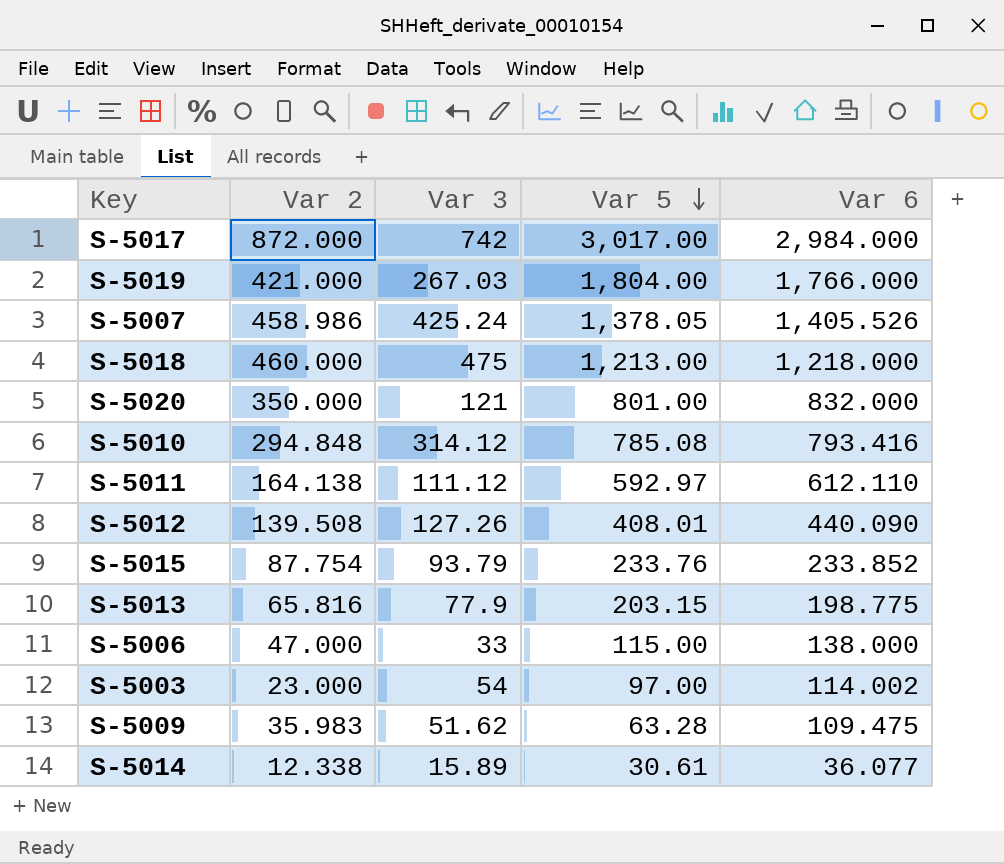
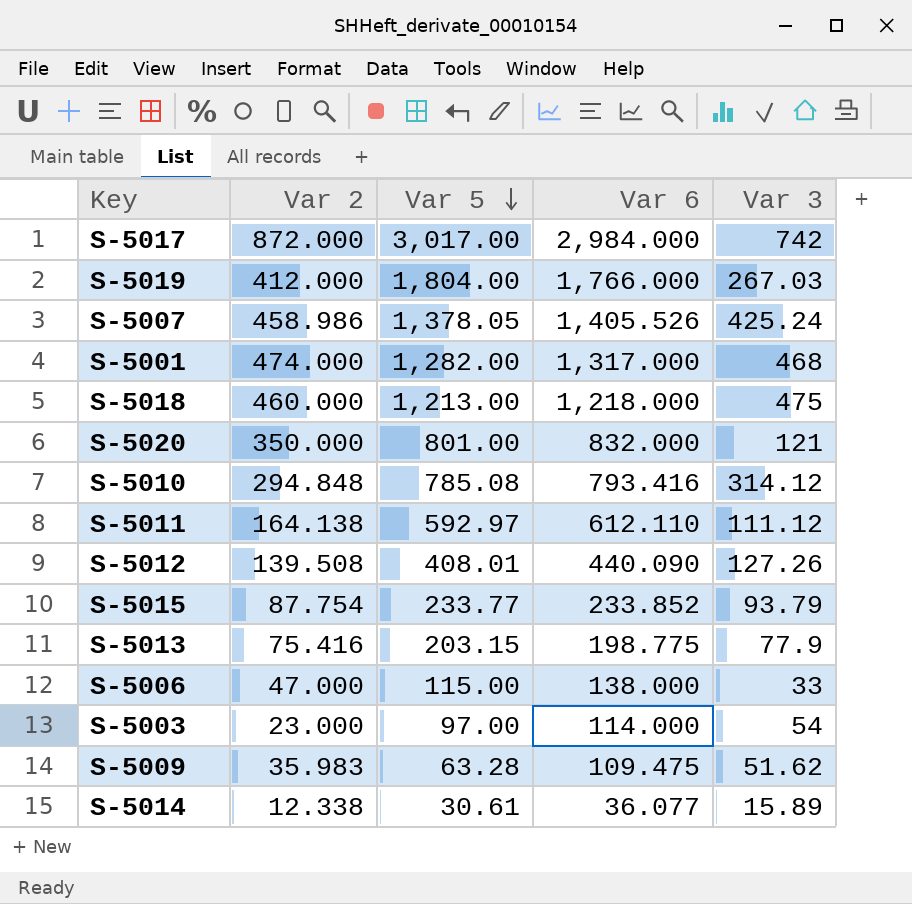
column Var 3 | position: 3 -> 5
S-5019 | Var 2: 421.000 -> 412.000
row S-5001: none -> 474.000 | 1,282.00 | 1,317.000 | 468
S-5015 | Var 5: 233.76 -> 233.77
S-5013 | Var 2: 65.816 -> 75.416
S-5003 | Var 6: 114.002 -> 114.000

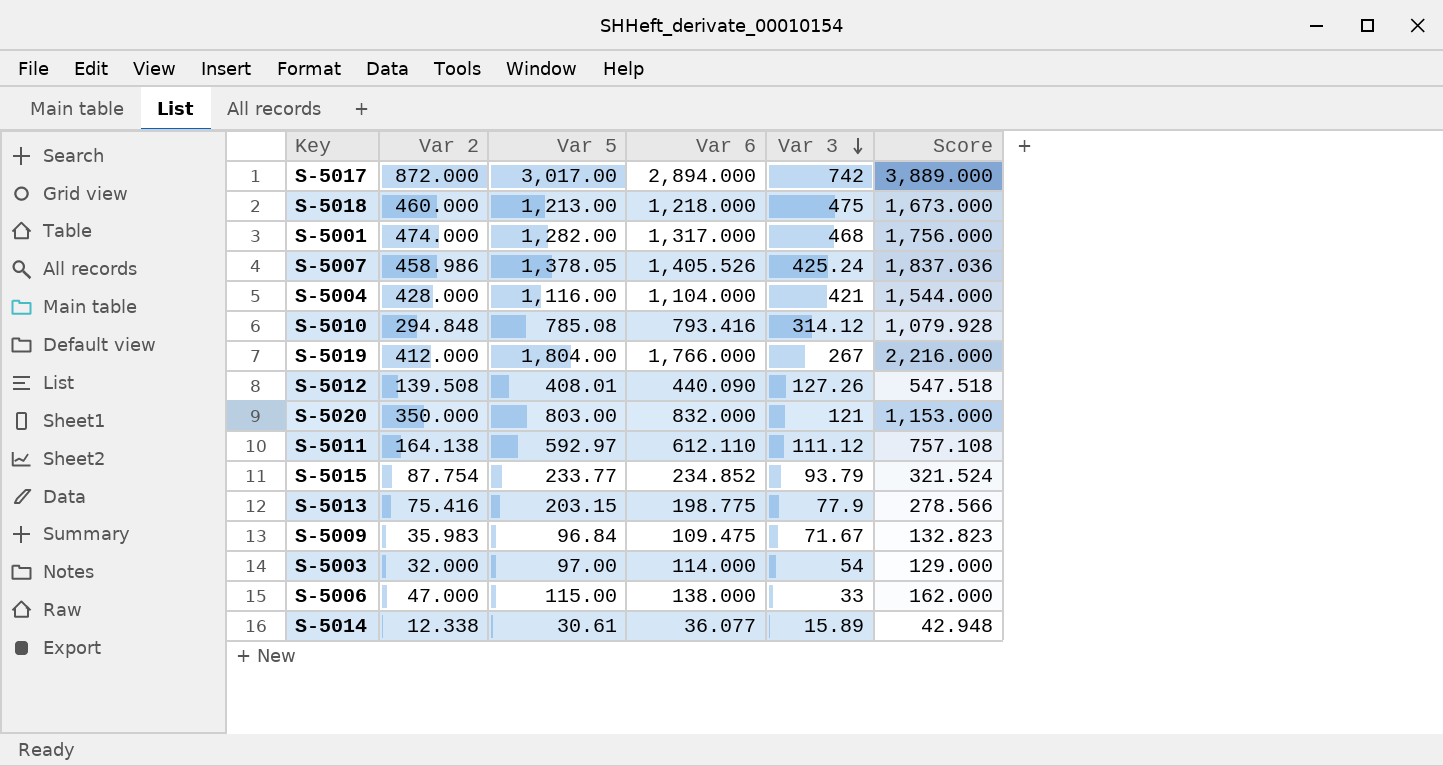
row order: Var 5 descending -> Var 3 descending
column Score | formula: none -> [Var 2] + [Var 5]
S-5017 | Var 6: 2,984.000 -> 2,894.000
row S-5004: none -> 428.000 | 1,116.00 | 1,104.000 | 421 | 1,544.000
S-5019 | Var 3: 267.03 -> 267
S-5020 | Var 5: 801.00 -> 803.00
S-5015 | Var 6: 233.852 -> 234.852
S-5009 | Var 5: 63.28 -> 96.84
S-5009 | Var 3: 51.62 -> 71.67
S-5003 | Var 2: 23.000 -> 32.000

